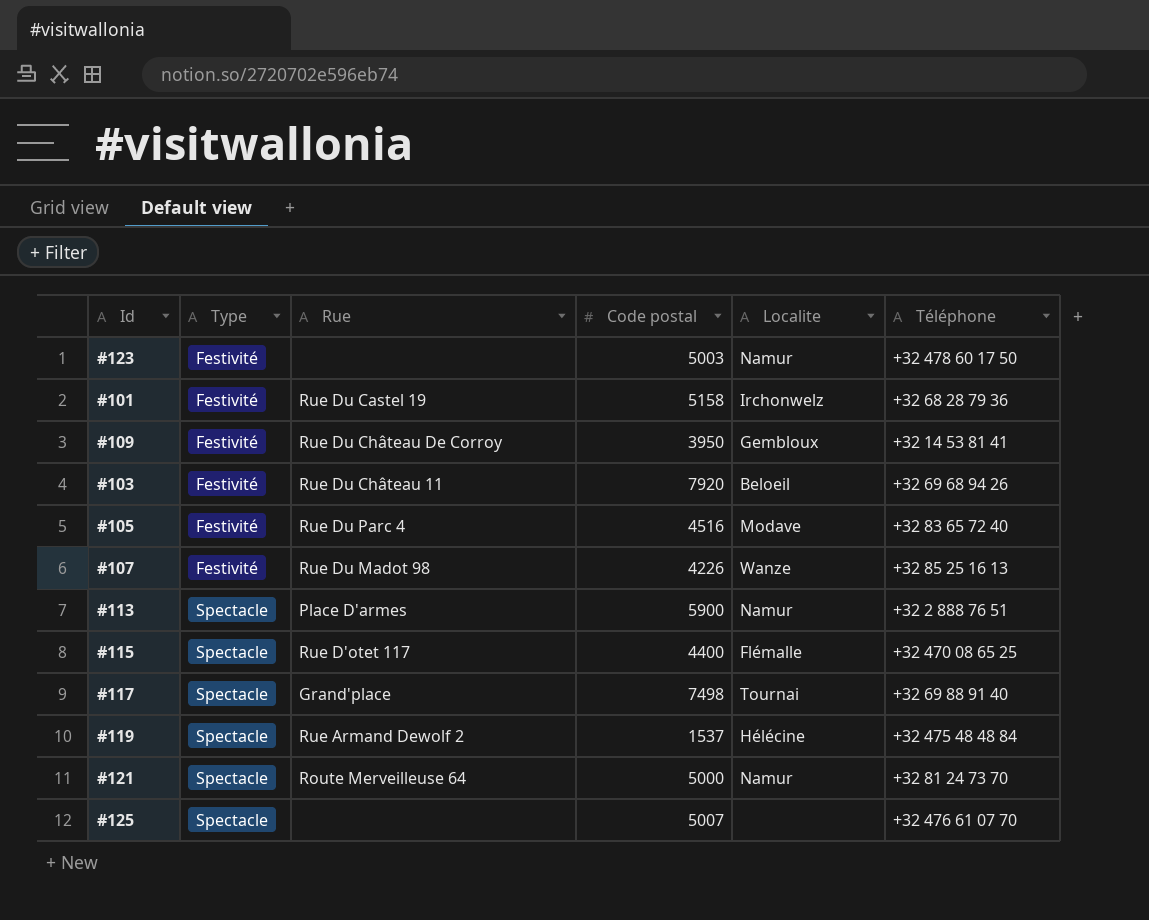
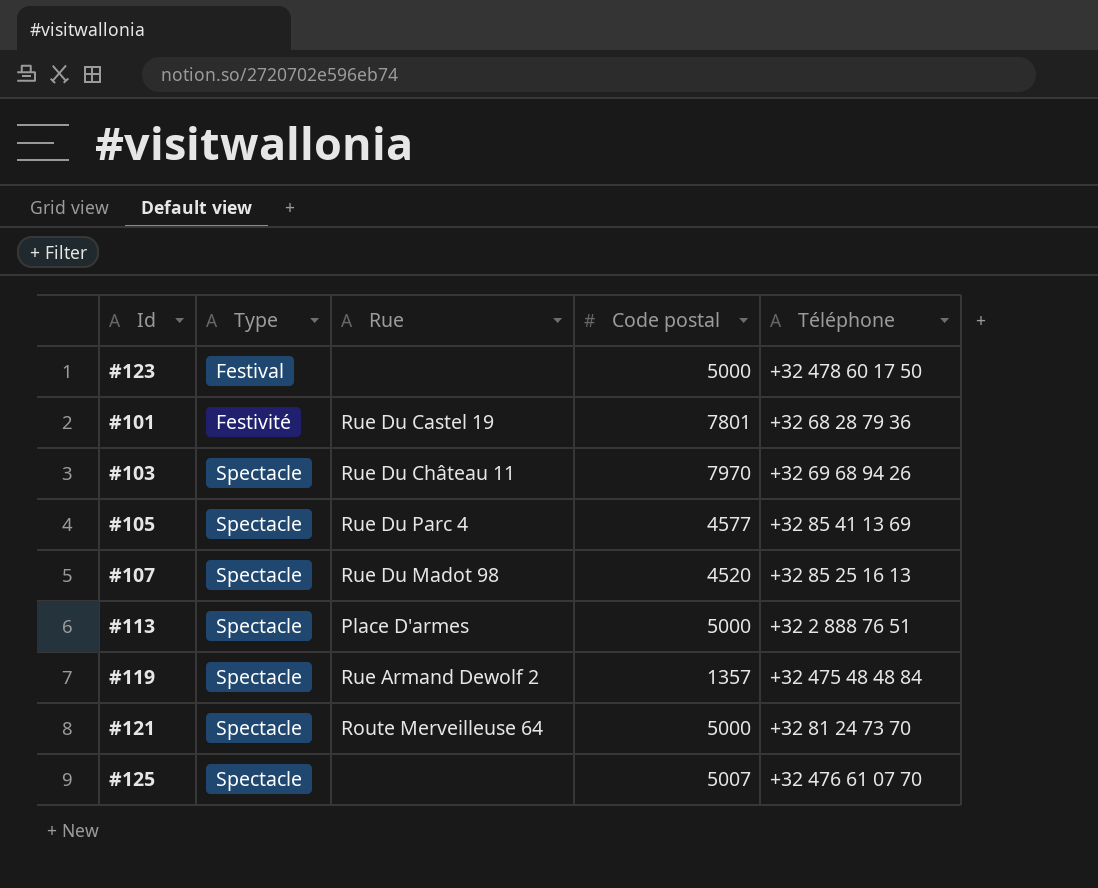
column Localite | position: 5 -> none
row #109: Festivité | Rue Du Château De Corroy | 3950 | Gembloux | +32 14 53 81 41 -> none
row #115: Spectacle | Rue D'otet 117 | 4400 | Flémalle | +32 470 08 65 25 -> none
row #117: Spectacle | Grand'place | 7498 | Tournai | +32 69 88 91 40 -> none
#123 | Type: Festivité -> Festival
#123 | Code postal: 5003 -> 5000
#101 | Code postal: 5158 -> 7801
#103 | Type: Festivité -> Spectacle
#103 | Code postal: 7920 -> 7970
#105 | Type: Festivité -> Spectacle
#105 | Code postal: 4516 -> 4577
#105 | Téléphone: +32 83 65 72 40 -> +32 85 41 13 69
#107 | Type: Festivité -> Spectacle
#107 | Code postal: 4226 -> 4520
#113 | Code postal: 5900 -> 5000
#119 | Code postal: 1537 -> 1357

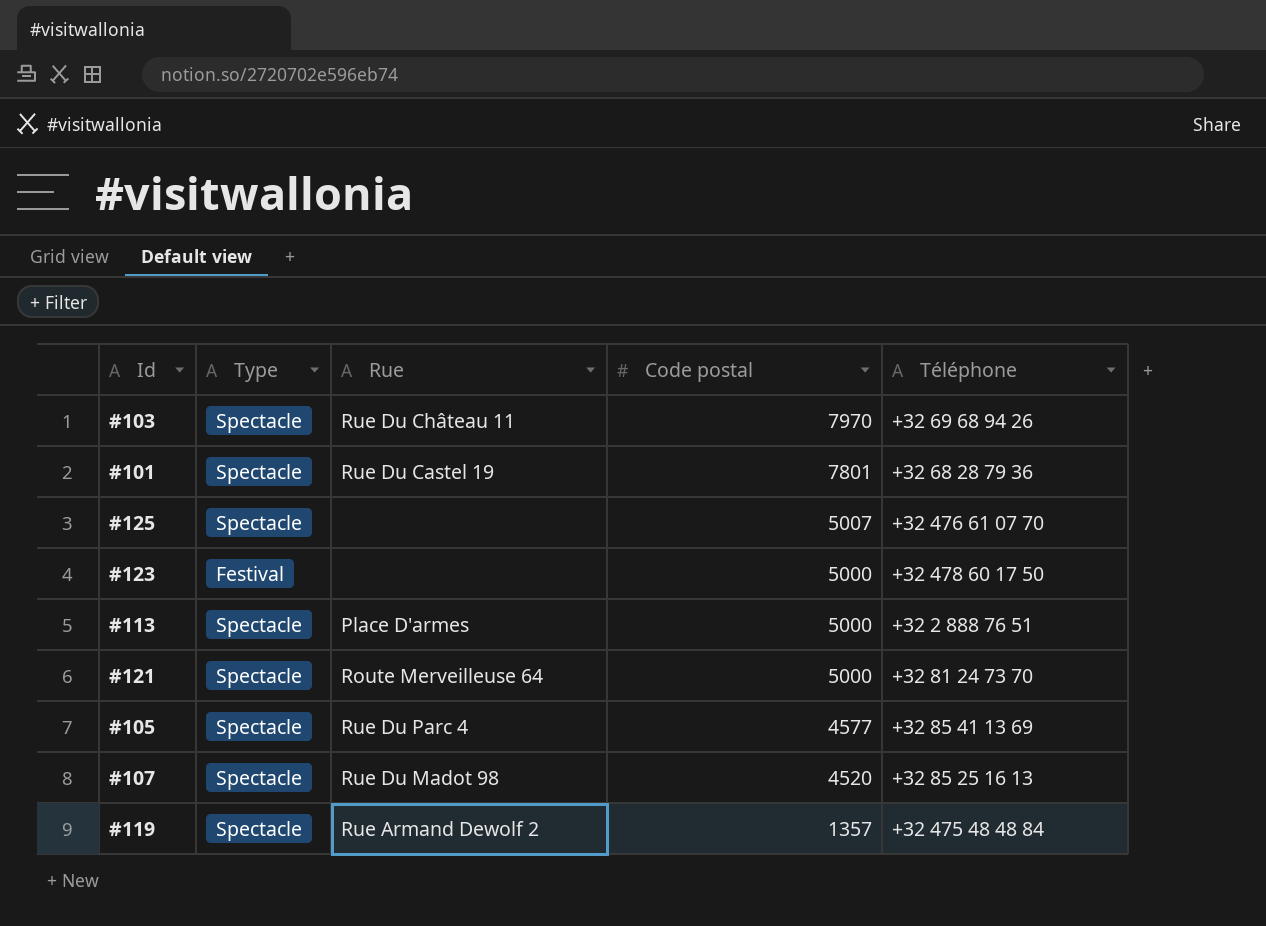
row order: Type ascending -> Code postal descending
#101 | Type: Festivité -> Spectacle

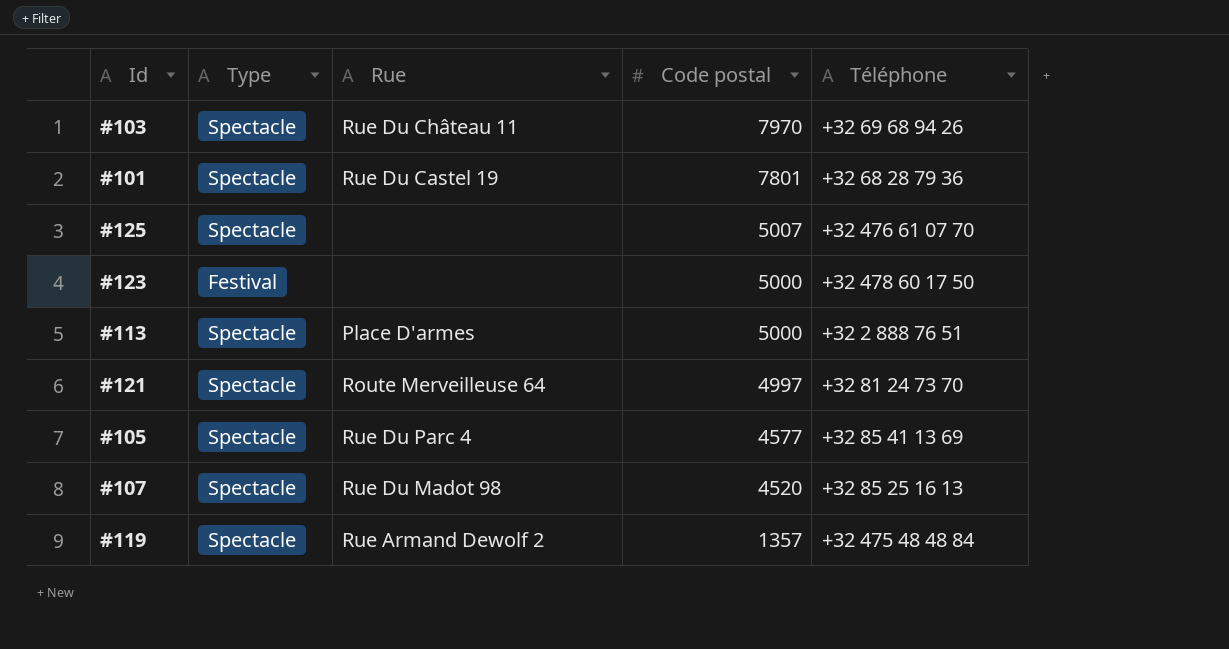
#121 | Code postal: 5000 -> 4997

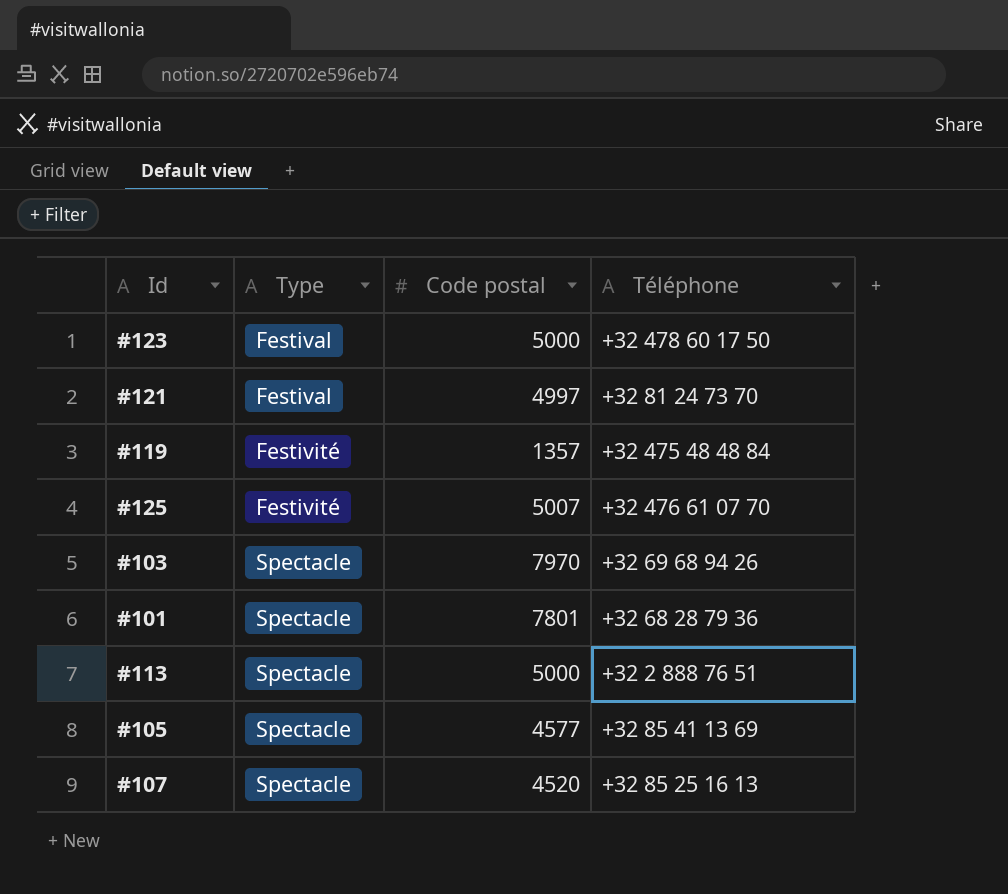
row order: Code postal descending -> Type ascending
column Rue | position: 3 -> none
#121 | Type: Spectacle -> Festival
#119 | Type: Spectacle -> Festivité
#125 | Type: Spectacle -> Festivité

